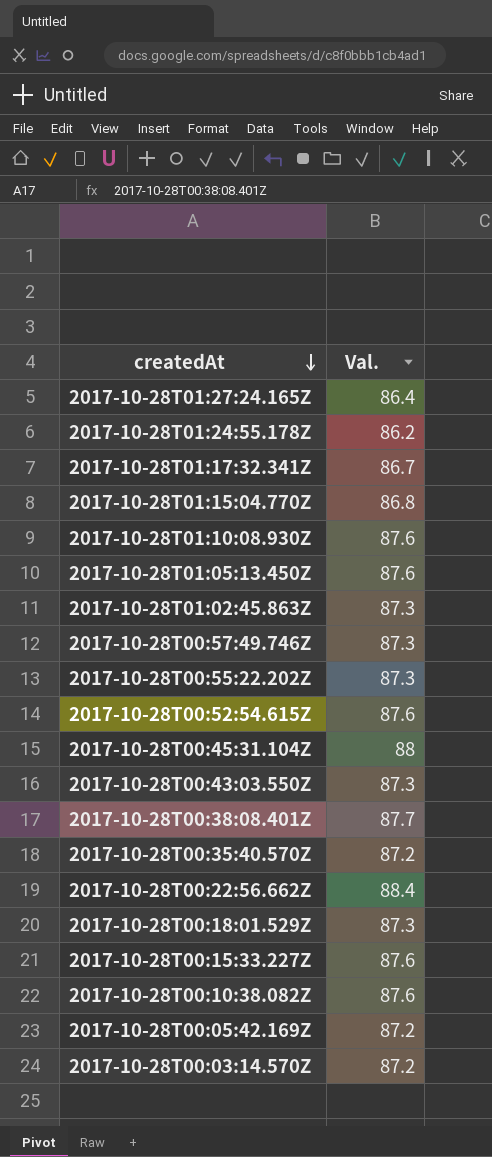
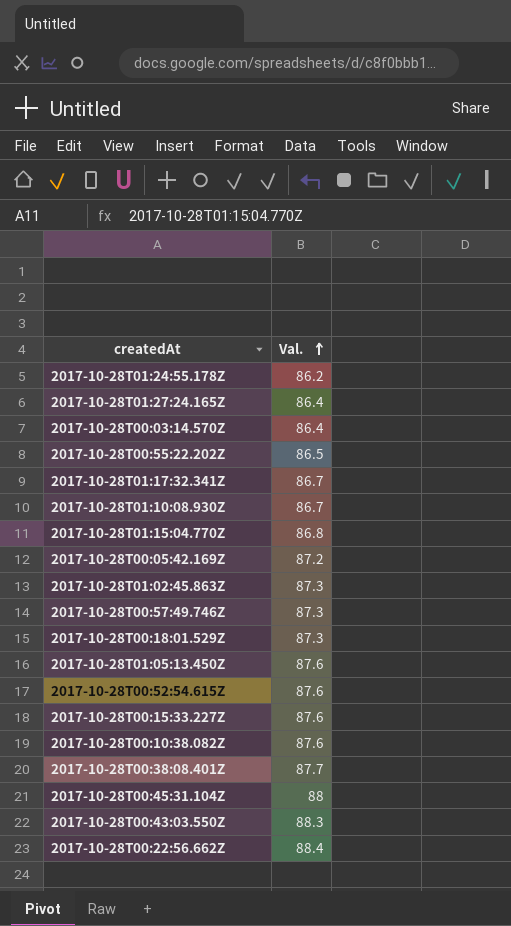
row order: createdAt descending -> Val. ascending
row 2017-10-28T00:35:40.570Z: 87.2 -> none
2017-10-28T00:03:14.570Z | Val.: 87.2 -> 86.4
2017-10-28T00:55:22.202Z | Val.: 87.3 -> 86.5
2017-10-28T01:10:08.930Z | Val.: 87.6 -> 86.7
2017-10-28T00:43:03.550Z | Val.: 87.3 -> 88.3

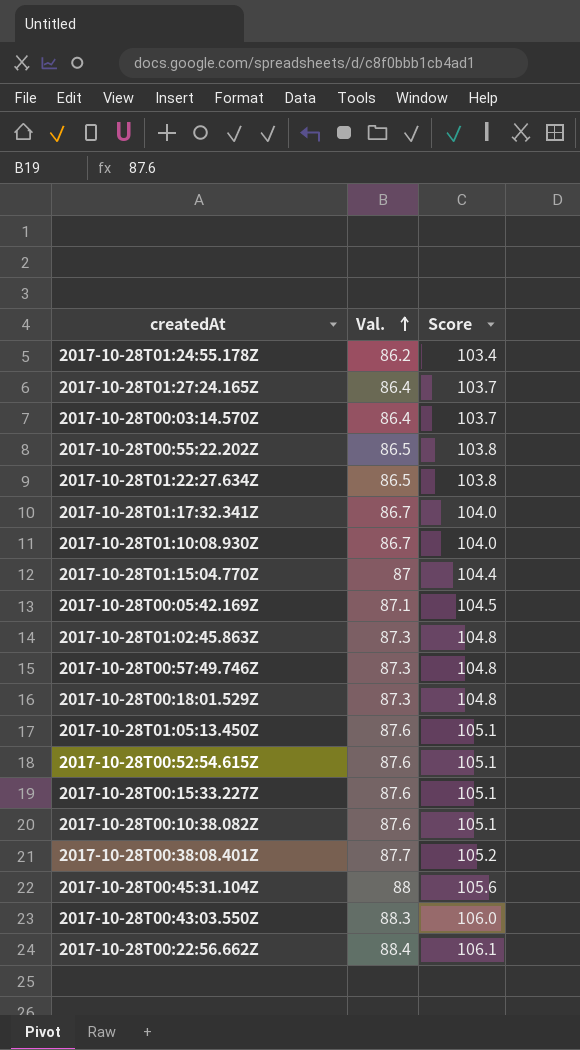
column Score | formula: none -> [Val.] * 1.2
row 2017-10-28T01:22:27.634Z: none -> 86.5 | 103.8
2017-10-28T01:15:04.770Z | Val.: 86.8 -> 87
2017-10-28T00:05:42.169Z | Val.: 87.2 -> 87.1

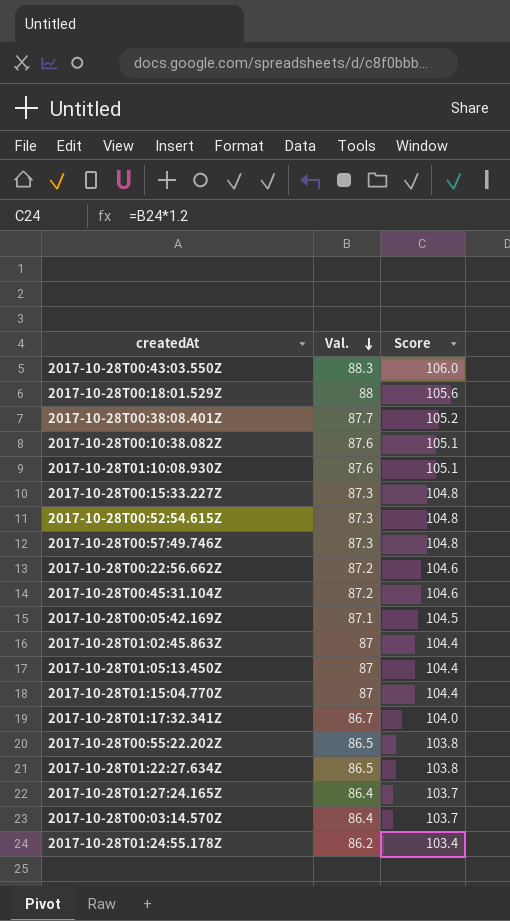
row order: Val. ascending -> Val. descending
2017-10-28T00:18:01.529Z | Val.: 87.3 -> 88
2017-10-28T00:18:01.529Z | Score: 104.8 -> 105.6
2017-10-28T01:10:08.930Z | Val.: 86.7 -> 87.6
2017-10-28T01:10:08.930Z | Score: 104.0 -> 105.1
2017-10-28T00:15:33.227Z | Val.: 87.6 -> 87.3
2017-10-28T00:15:33.227Z | Score: 105.1 -> 104.8
2017-10-28T00:52:54.615Z | Val.: 87.6 -> 87.3
2017-10-28T00:52:54.615Z | Score: 105.1 -> 104.8
2017-10-28T00:22:56.662Z | Val.: 88.4 -> 87.2
2017-10-28T00:22:56.662Z | Score: 106.1 -> 104.6
2017-10-28T00:45:31.104Z | Val.: 88 -> 87.2
2017-10-28T00:45:31.104Z | Score: 105.6 -> 104.6
2017-10-28T01:02:45.863Z | Val.: 87.3 -> 87
2017-10-28T01:02:45.863Z | Score: 104.8 -> 104.4
2017-10-28T01:05:13.450Z | Val.: 87.6 -> 87
2017-10-28T01:05:13.450Z | Score: 105.1 -> 104.4

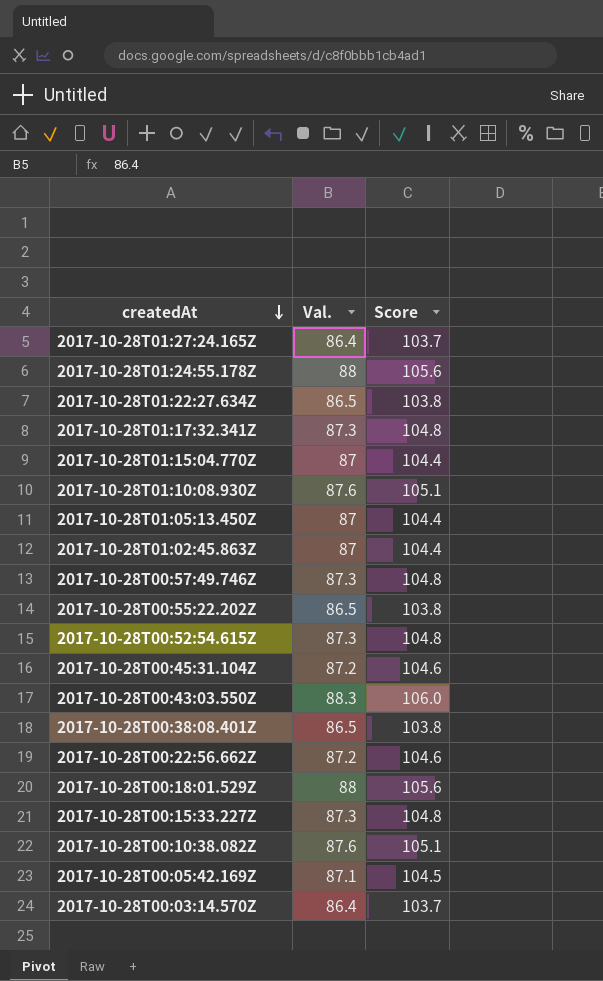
row order: Val. descending -> createdAt descending
2017-10-28T01:24:55.178Z | Val.: 86.2 -> 88
2017-10-28T01:24:55.178Z | Score: 103.4 -> 105.6
2017-10-28T01:17:32.341Z | Val.: 86.7 -> 87.3
2017-10-28T01:17:32.341Z | Score: 104.0 -> 104.8
2017-10-28T00:38:08.401Z | Val.: 87.7 -> 86.5
2017-10-28T00:38:08.401Z | Score: 105.2 -> 103.8

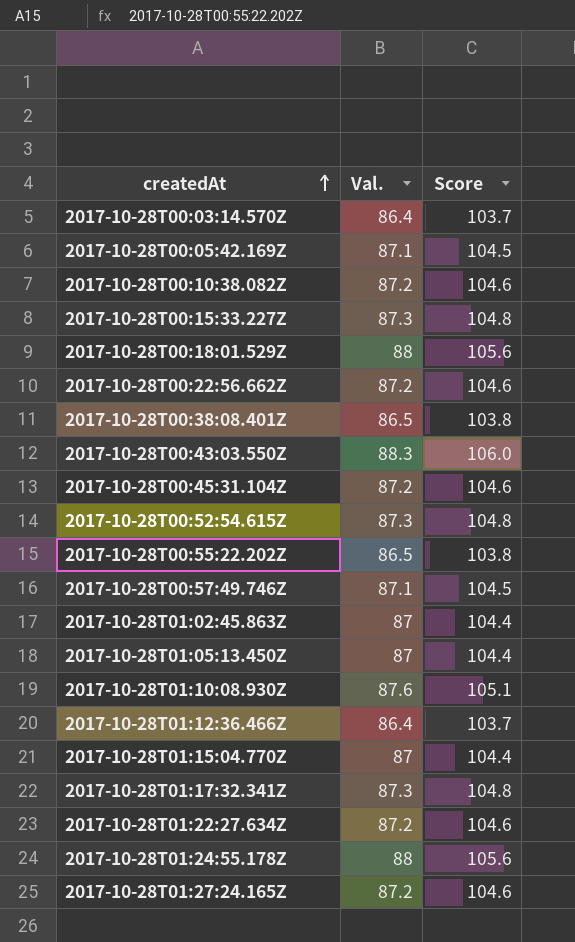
row order: createdAt descending -> createdAt ascending
2017-10-28T00:10:38.082Z | Val.: 87.6 -> 87.2
2017-10-28T00:10:38.082Z | Score: 105.1 -> 104.6
2017-10-28T00:57:49.746Z | Val.: 87.3 -> 87.1
2017-10-28T00:57:49.746Z | Score: 104.8 -> 104.5
row 2017-10-28T01:12:36.466Z: none -> 86.4 | 103.7
2017-10-28T01:22:27.634Z | Val.: 86.5 -> 87.2
2017-10-28T01:22:27.634Z | Score: 103.8 -> 104.6
2017-10-28T01:27:24.165Z | Val.: 86.4 -> 87.2
2017-10-28T01:27:24.165Z | Score: 103.7 -> 104.6

